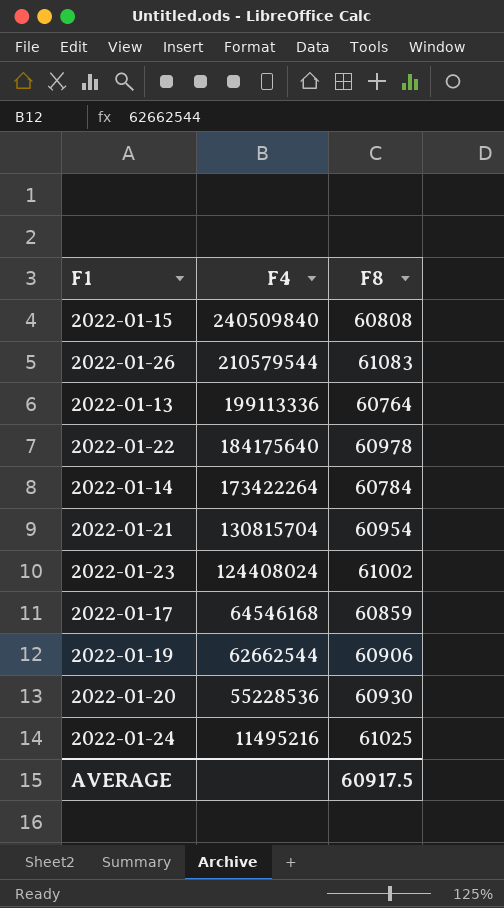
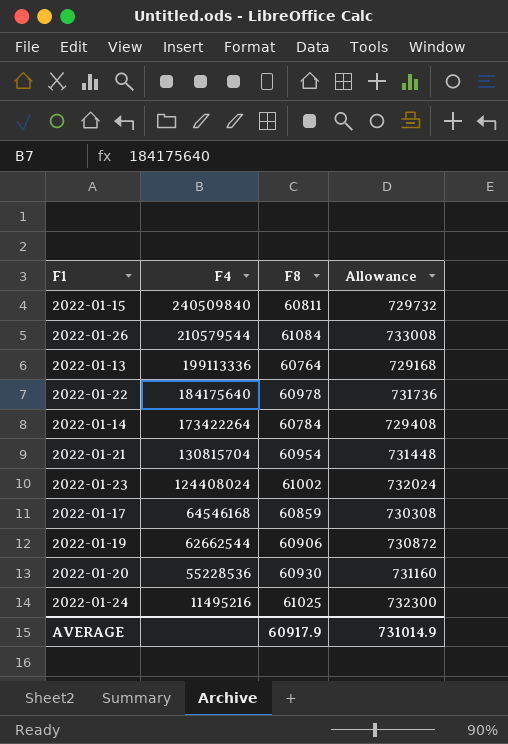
column Allowance | formula: none -> [F8] * 12
2022-01-15 | F8: 60808 -> 60811
2022-01-26 | F8: 61083 -> 61084
AVERAGE | F8: 60917.5 -> 60917.9

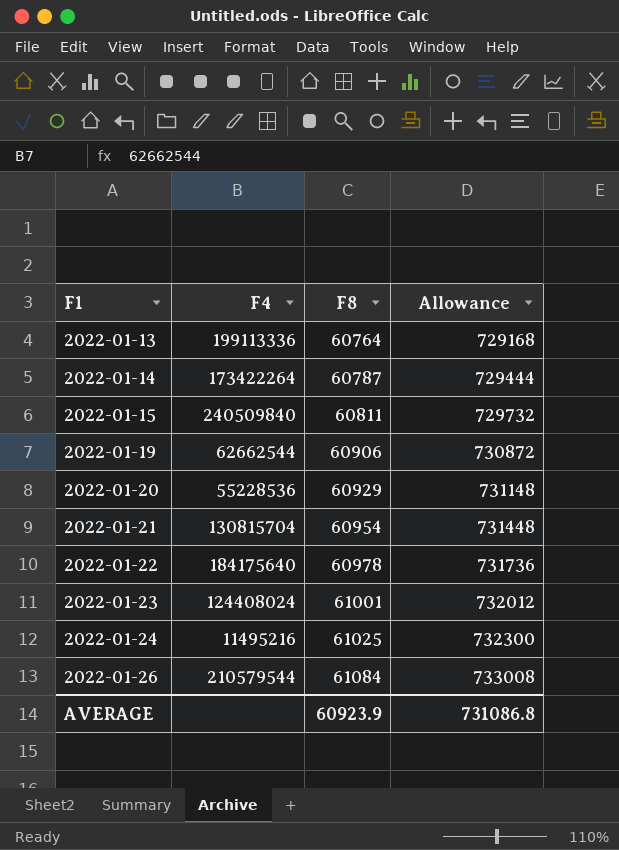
row order: F4 descending -> F1 ascending
row 2022-01-17: 64546168 | 60859 | 730308 -> none
2022-01-14 | F8: 60784 -> 60787
2022-01-14 | Allowance: 729408 -> 729444
2022-01-20 | F8: 60930 -> 60929
2022-01-20 | Allowance: 731160 -> 731148
2022-01-23 | F8: 61002 -> 61001
2022-01-23 | Allowance: 732024 -> 732012
AVERAGE | F8: 60917.9 -> 60923.9
AVERAGE | Allowance: 731014.9 -> 731086.8

